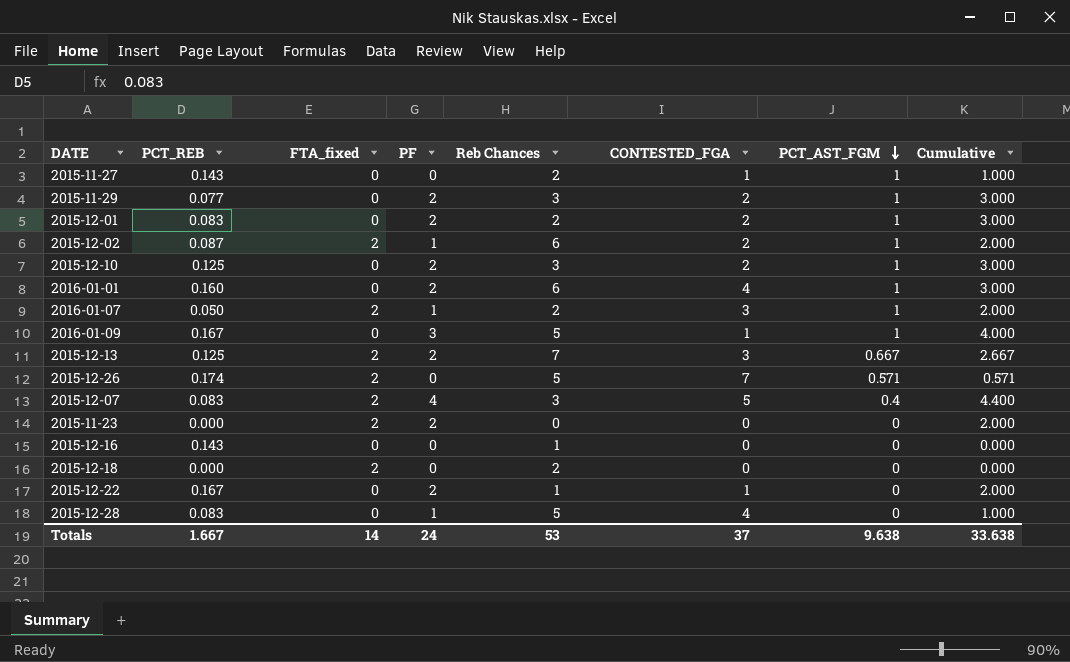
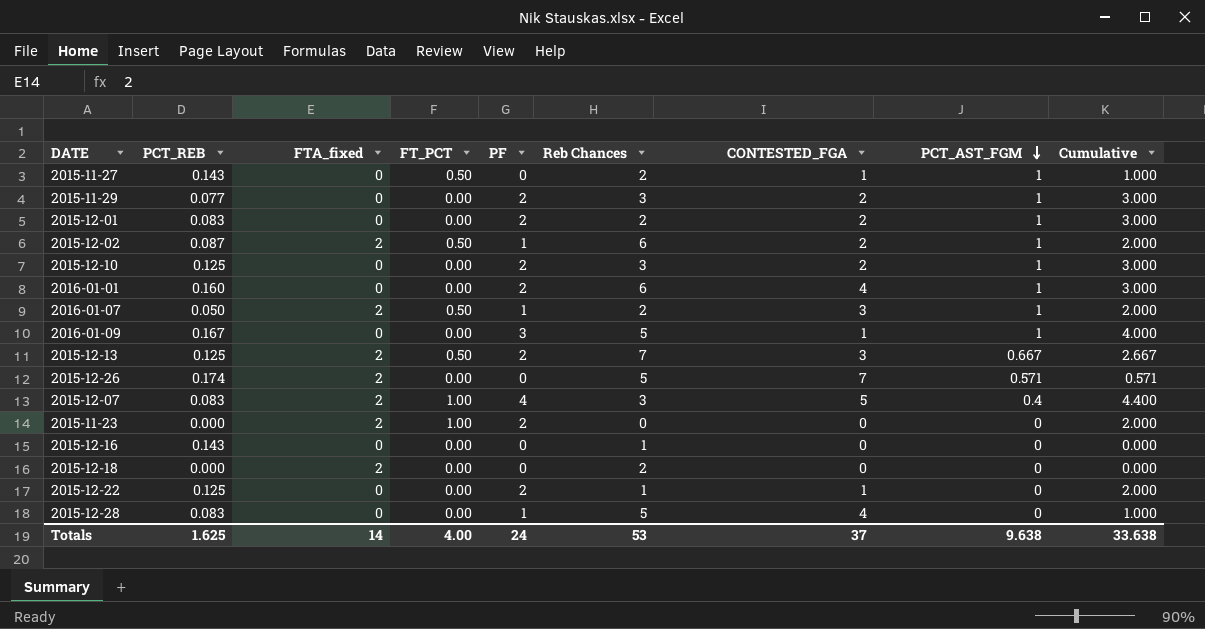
column FT_PCT | position: none -> 4
2015-12-22 | PCT_REB: 0.167 -> 0.125
Totals | PCT_REB: 1.667 -> 1.625

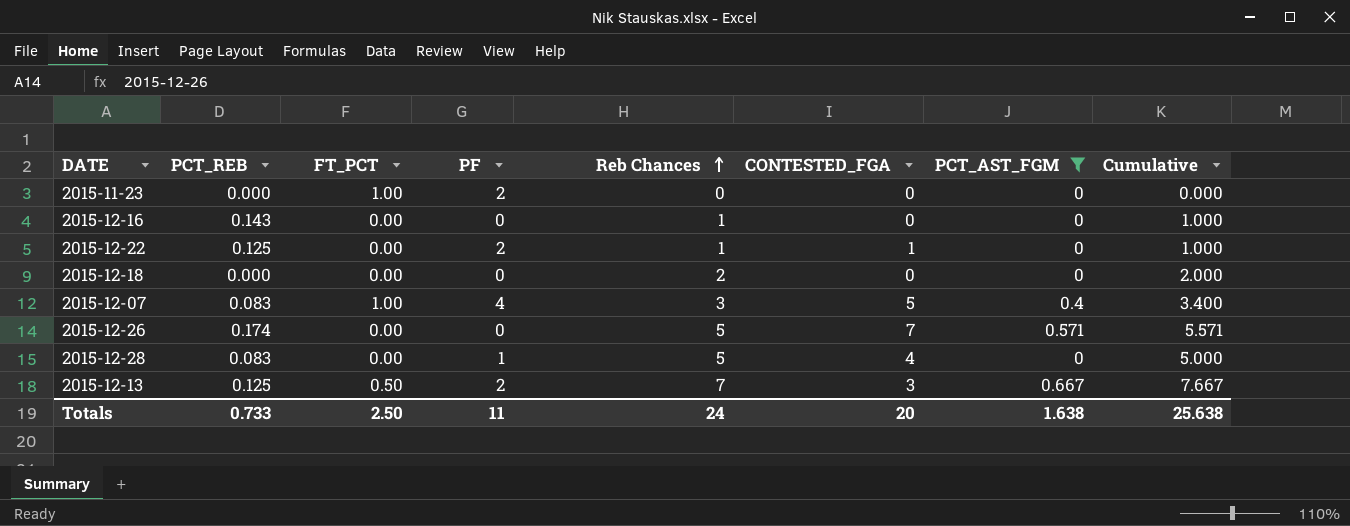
filter: none -> PCT_AST_FGM != 1
row order: PCT_AST_FGM descending -> Reb Chances ascending
column FTA_fixed | position: 3 -> none
column Cumulative | formula: [PF] + [PCT_AST_FGM] -> [Reb Chances] + [PCT_AST_FGM]
Totals | PCT_REB: 1.625 -> 0.733
Totals | FT_PCT: 4.00 -> 2.50
Totals | PF: 24 -> 11
Totals | Reb Chances: 53 -> 24
Totals | CONTESTED_FGA: 37 -> 20
Totals | PCT_AST_FGM: 9.638 -> 1.638
Totals | Cumulative: 33.638 -> 25.638

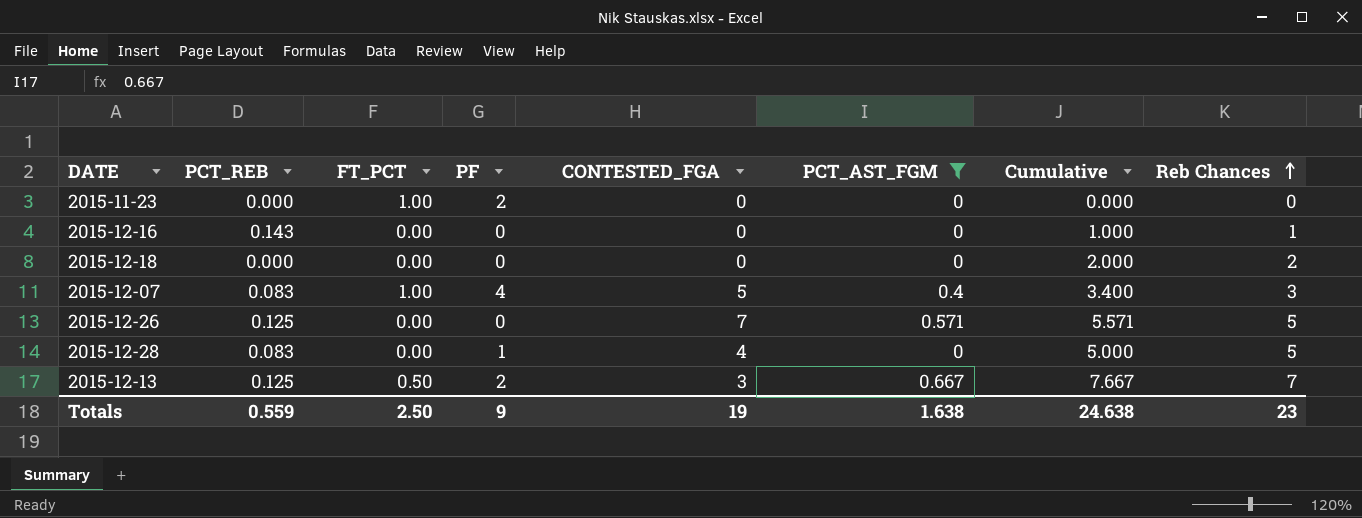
column Reb Chances | position: 5 -> 8
row 2015-12-22: 0.125 | 0.00 | 2 | 1 | 1 | 0 | 1.000 -> none
2015-12-26 | PCT_REB: 0.174 -> 0.125
Totals | PCT_REB: 0.733 -> 0.559
Totals | PF: 11 -> 9
Totals | CONTESTED_FGA: 20 -> 19
Totals | Cumulative: 25.638 -> 24.638
Totals | Reb Chances: 24 -> 23

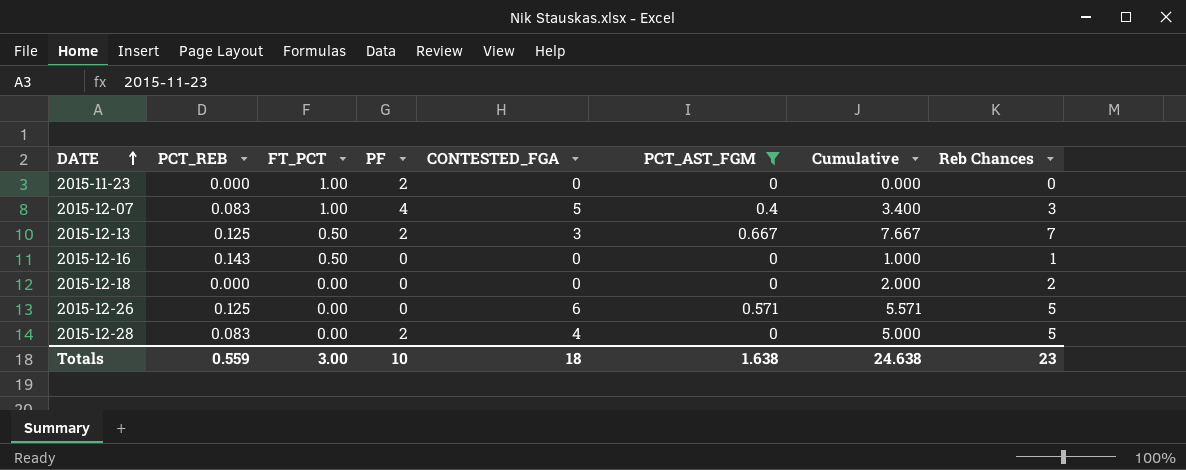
row order: Reb Chances ascending -> DATE ascending
2015-12-16 | FT_PCT: 0.00 -> 0.50
2015-12-26 | CONTESTED_FGA: 7 -> 6
2015-12-28 | PF: 1 -> 2
Totals | FT_PCT: 2.50 -> 3.00
Totals | PF: 9 -> 10
Totals | CONTESTED_FGA: 19 -> 18

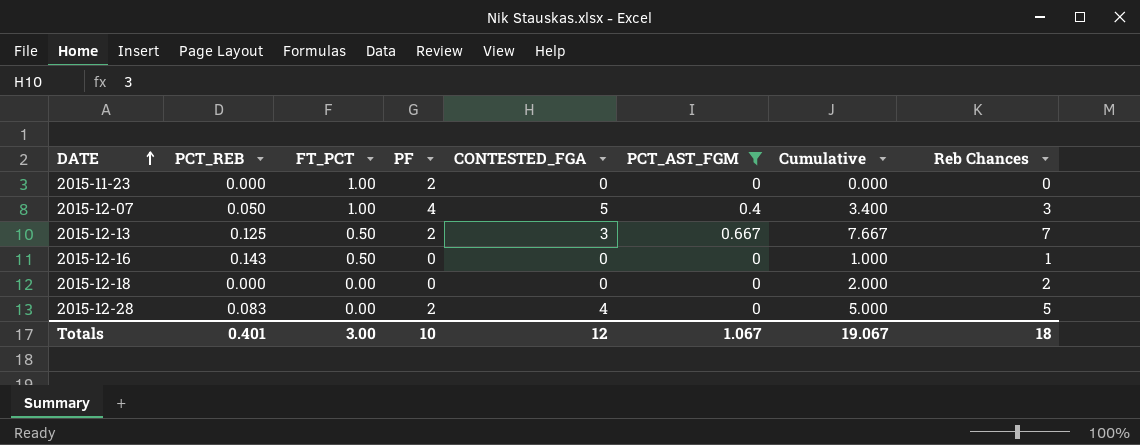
row 2015-12-26: 0.125 | 0.00 | 0 | 6 | 0.571 | 5.571 | 5 -> none
2015-12-07 | PCT_REB: 0.083 -> 0.050
Totals | PCT_REB: 0.559 -> 0.401
Totals | CONTESTED_FGA: 18 -> 12
Totals | PCT_AST_FGM: 1.638 -> 1.067
Totals | Cumulative: 24.638 -> 19.067
Totals | Reb Chances: 23 -> 18

